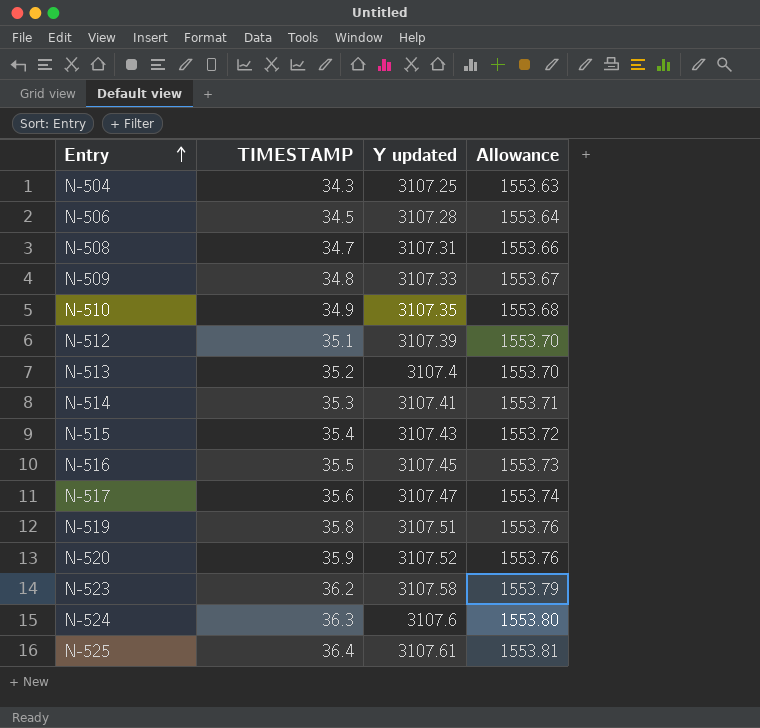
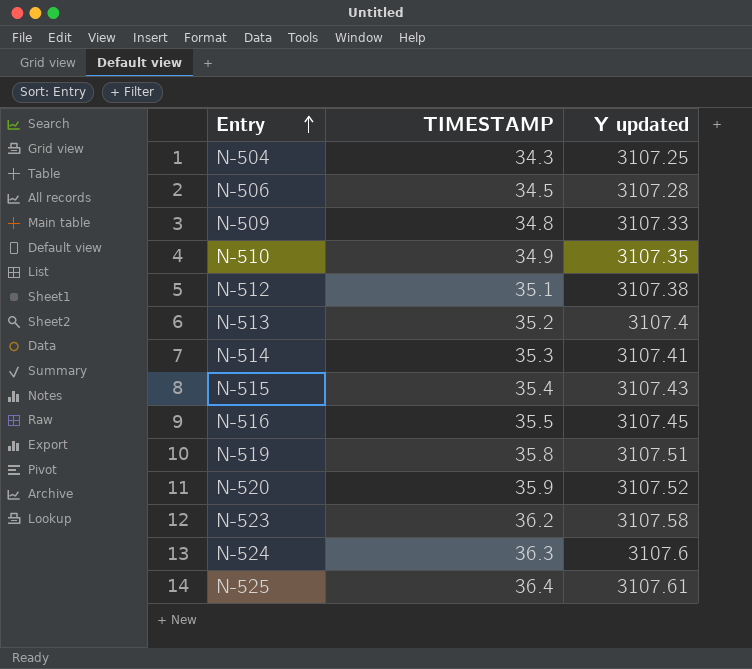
column Allowance | formula: [Y updated] * 0.5 -> none
row N-508: 34.7 | 3107.31 | 1553.66 -> none
row N-517: 35.6 | 3107.47 | 1553.74 -> none
N-512 | Y updated: 3107.39 -> 3107.38

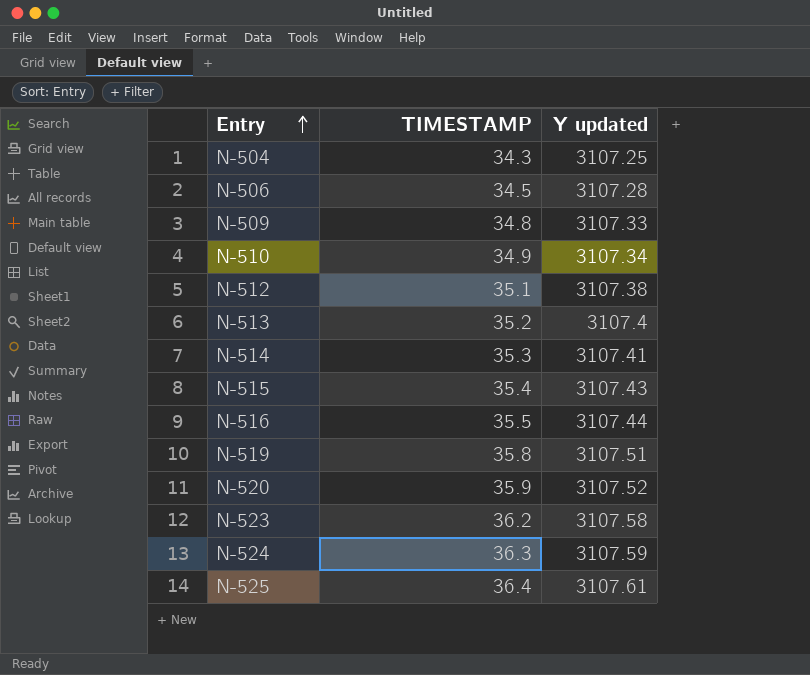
N-510 | Y updated: 3107.35 -> 3107.34
N-516 | Y updated: 3107.45 -> 3107.44
N-524 | Y updated: 3107.6 -> 3107.59

